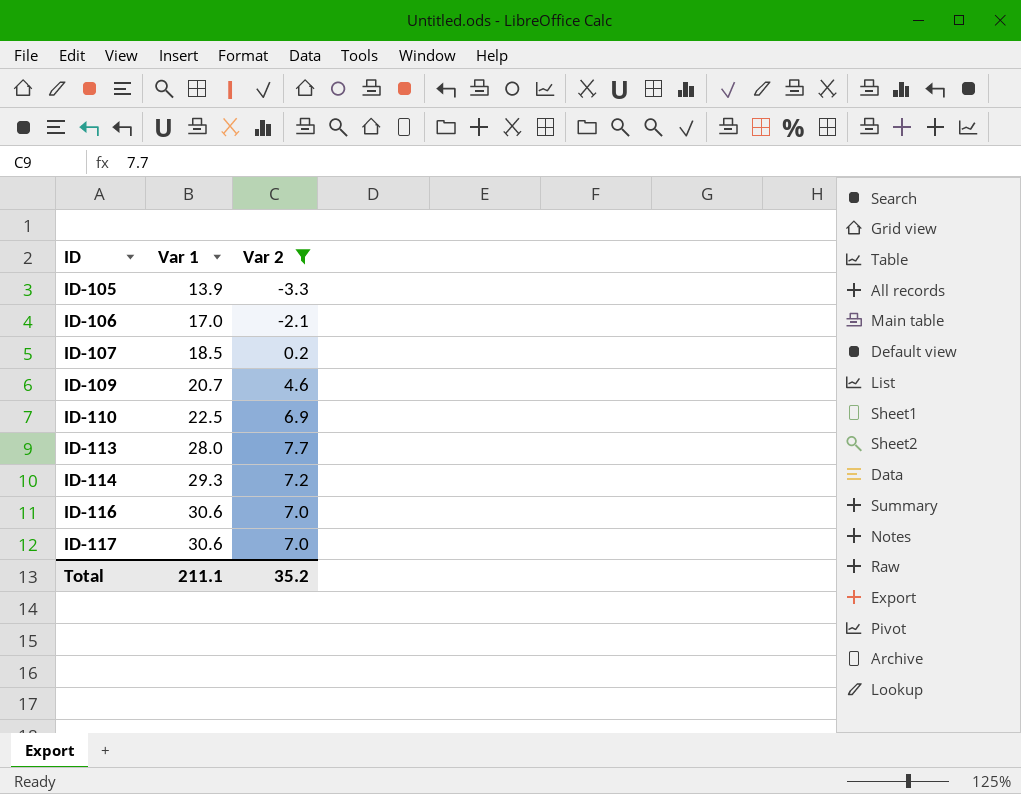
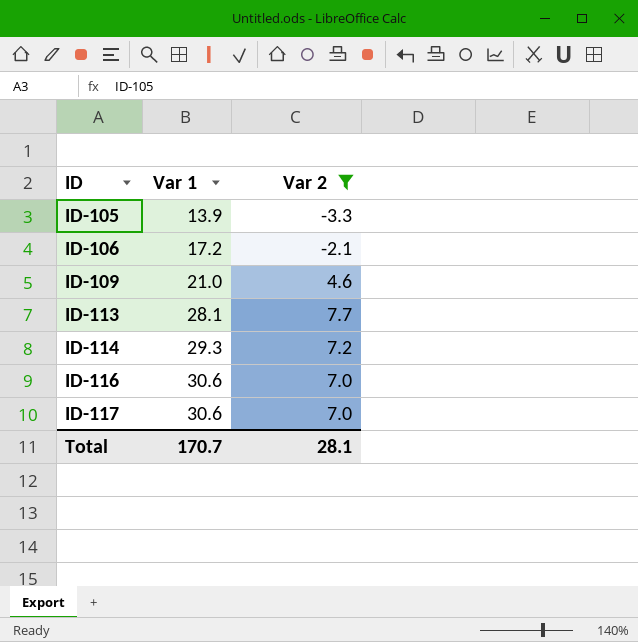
row ID-107: 18.5 | 0.2 -> none
row ID-110: 22.5 | 6.9 -> none
ID-106 | Var 1: 17.0 -> 17.2
ID-109 | Var 1: 20.7 -> 21.0
ID-113 | Var 1: 28.0 -> 28.1
Total | Var 1: 211.1 -> 170.7
Total | Var 2: 35.2 -> 28.1

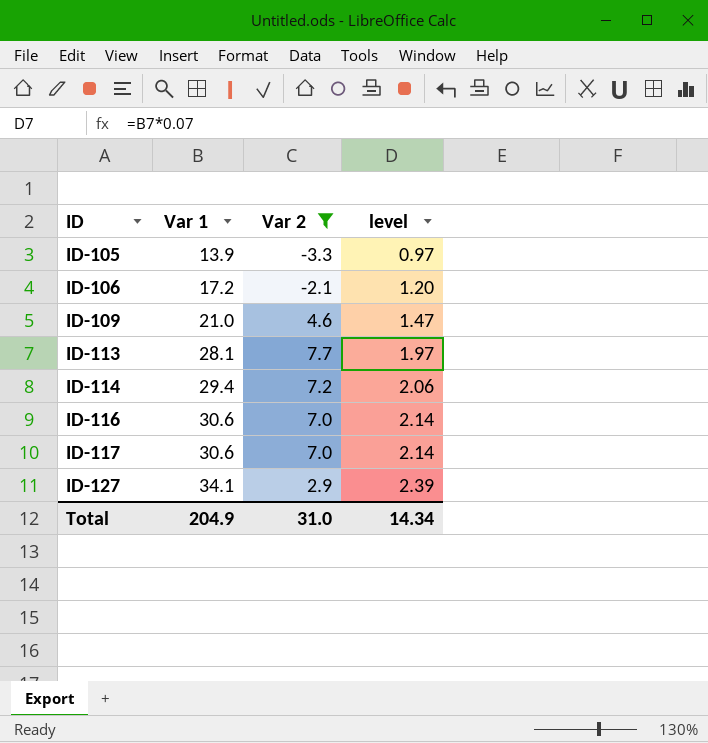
column level | formula: none -> [Var 1] * 0.07
ID-114 | Var 1: 29.3 -> 29.4
row ID-127: none -> 34.1 | 2.9 | 2.39
Total | Var 1: 170.7 -> 204.9
Total | Var 2: 28.1 -> 31.0

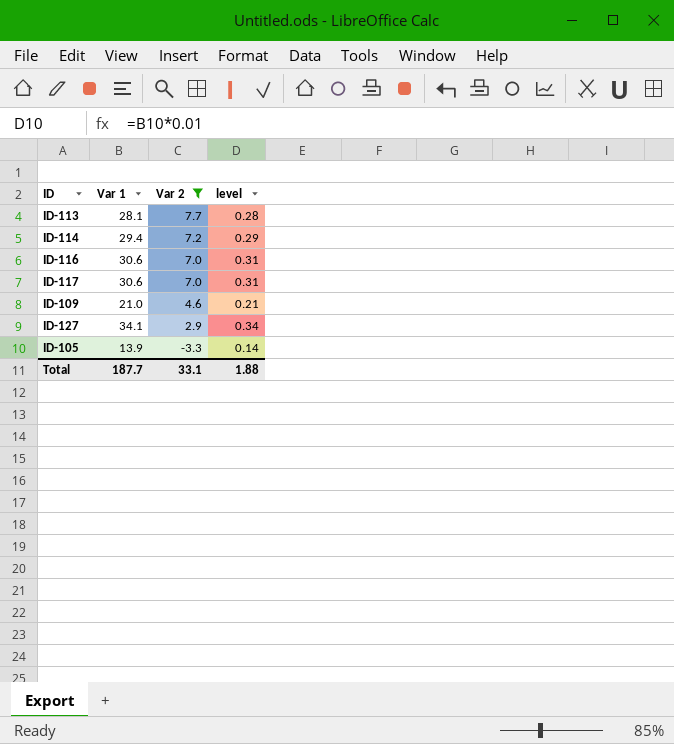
row order: ID ascending -> Var 2 descending
column level | formula: [Var 1] * 0.07 -> [Var 1] * 0.01
row ID-106: 17.2 | -2.1 | 1.20 -> none
Total | Var 1: 204.9 -> 187.7
Total | Var 2: 31.0 -> 33.1
Total | level: 14.34 -> 1.88

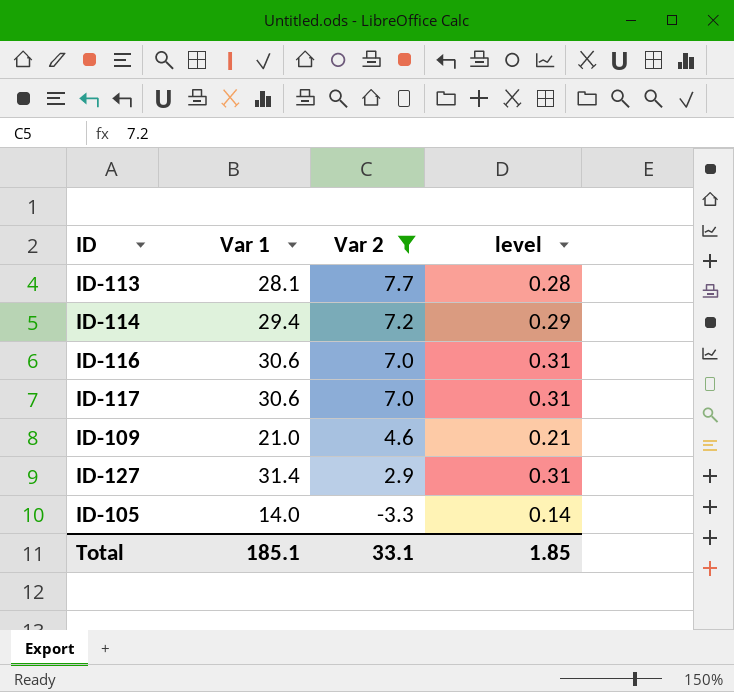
ID-127 | Var 1: 34.1 -> 31.4
ID-127 | level: 0.34 -> 0.31
ID-105 | Var 1: 13.9 -> 14.0
Total | Var 1: 187.7 -> 185.1
Total | level: 1.88 -> 1.85

